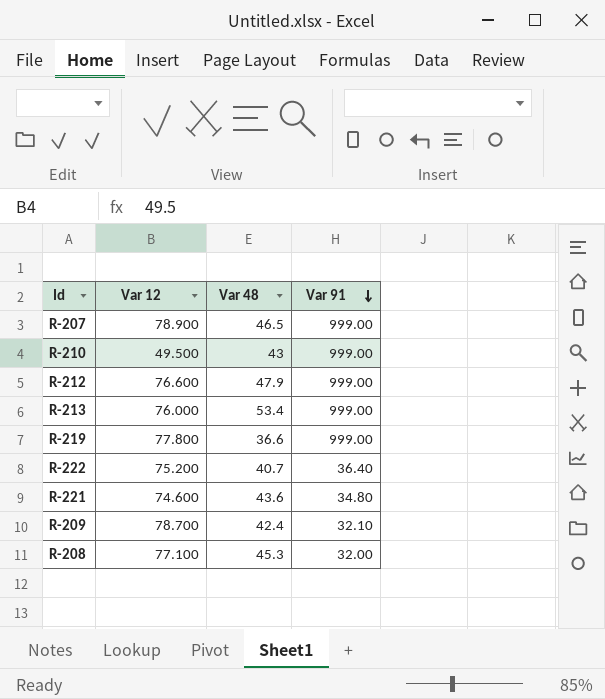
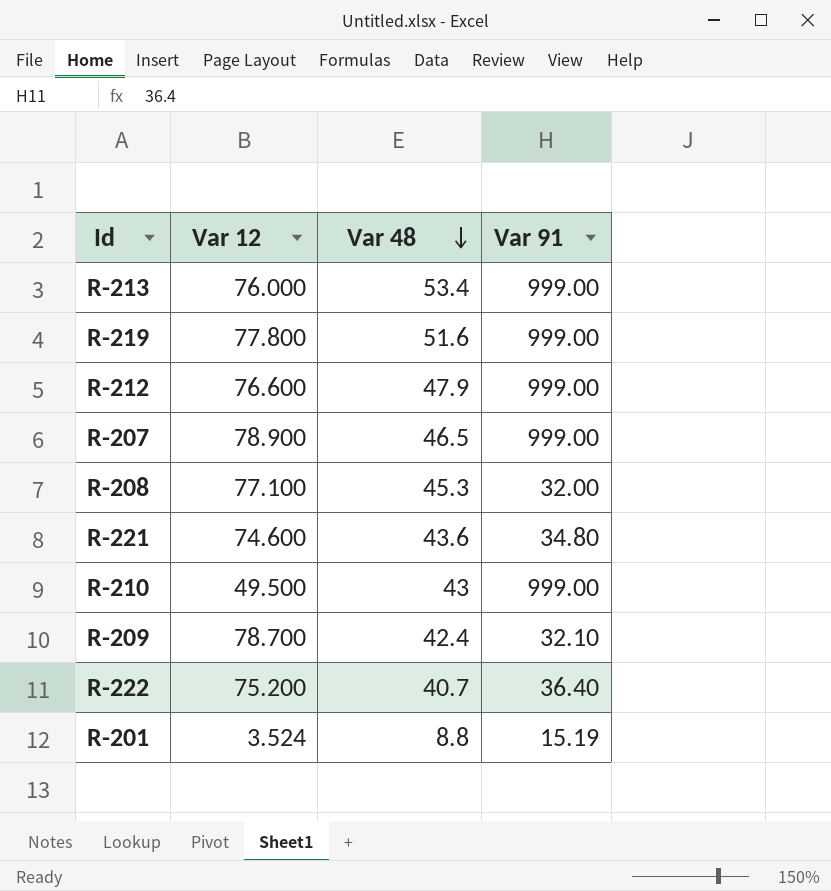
row order: Var 91 descending -> Var 48 descending
R-219 | Var 48: 36.6 -> 51.6
row R-201: none -> 3.524 | 8.8 | 15.19

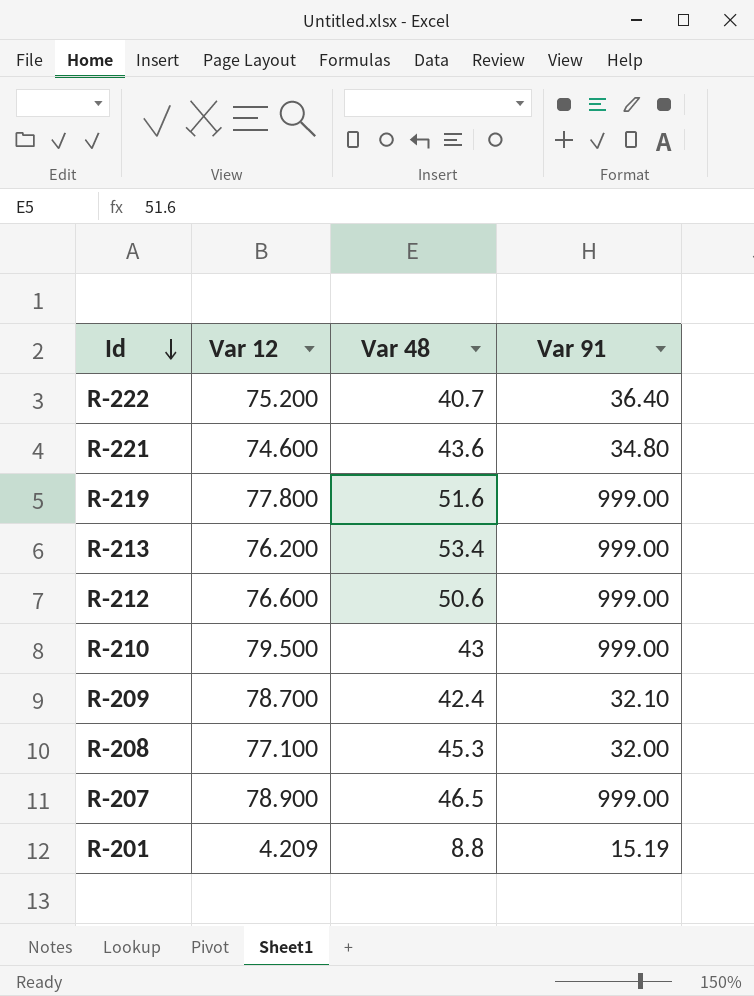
row order: Var 48 descending -> Id descending
R-213 | Var 12: 76.000 -> 76.200
R-212 | Var 48: 47.9 -> 50.6
R-210 | Var 12: 49.500 -> 79.500
R-201 | Var 12: 3.524 -> 4.209

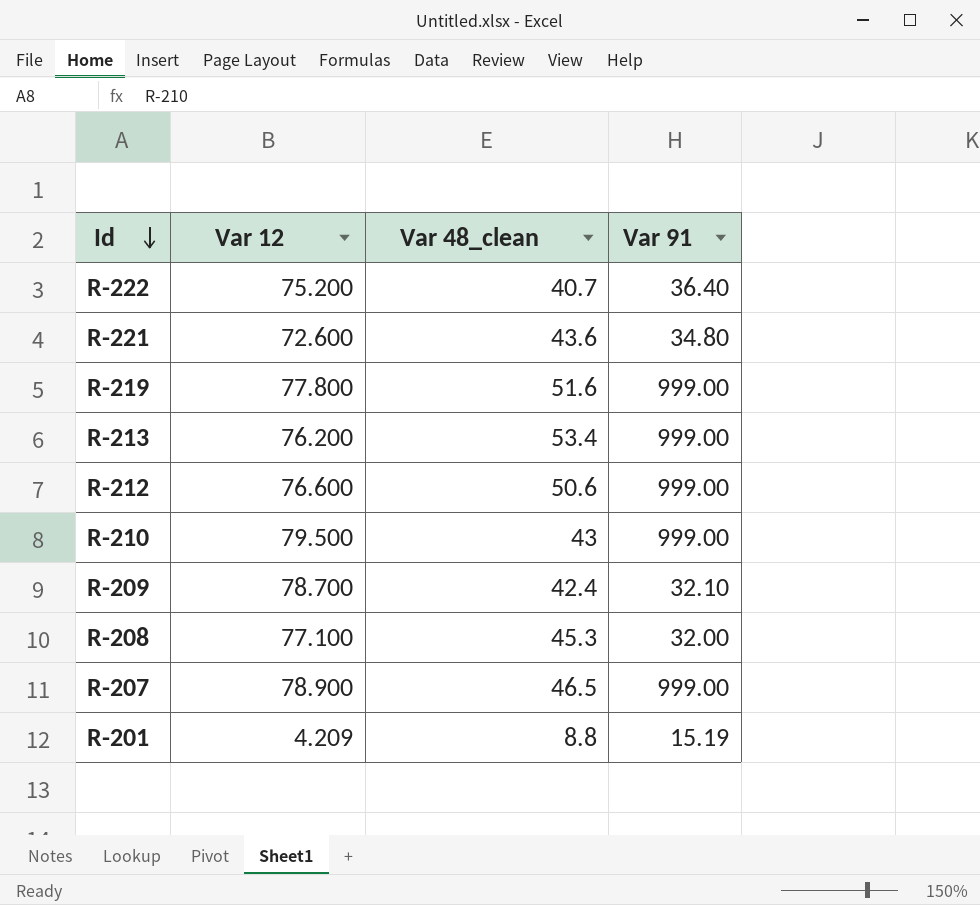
column name: Var 48 -> Var 48_clean
R-221 | Var 12: 74.600 -> 72.600

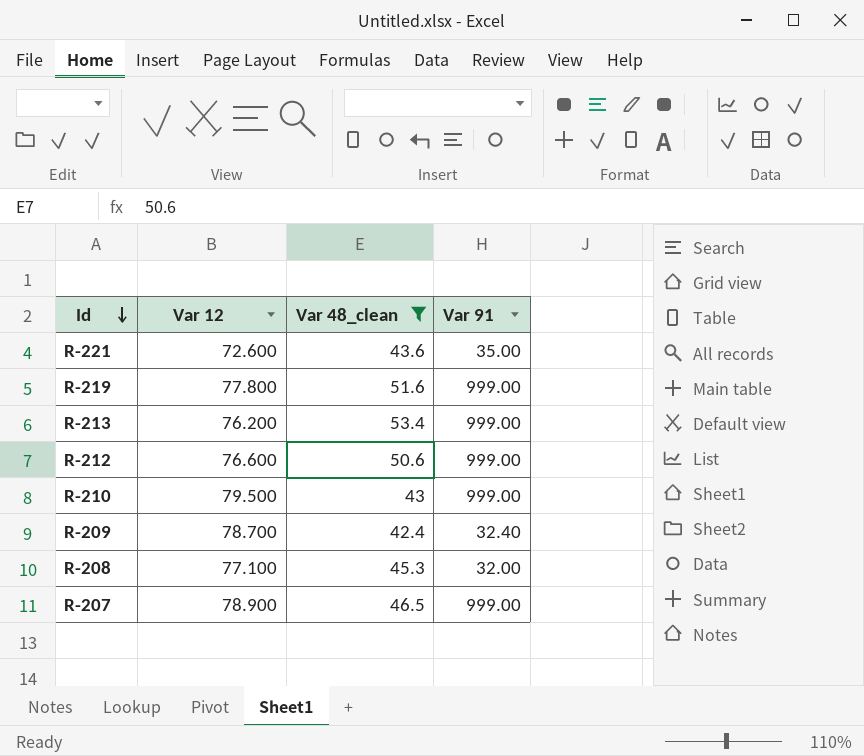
filter: none -> Var 48_clean >= 42.4
R-221 | Var 91: 34.80 -> 35.00
R-209 | Var 91: 32.10 -> 32.40

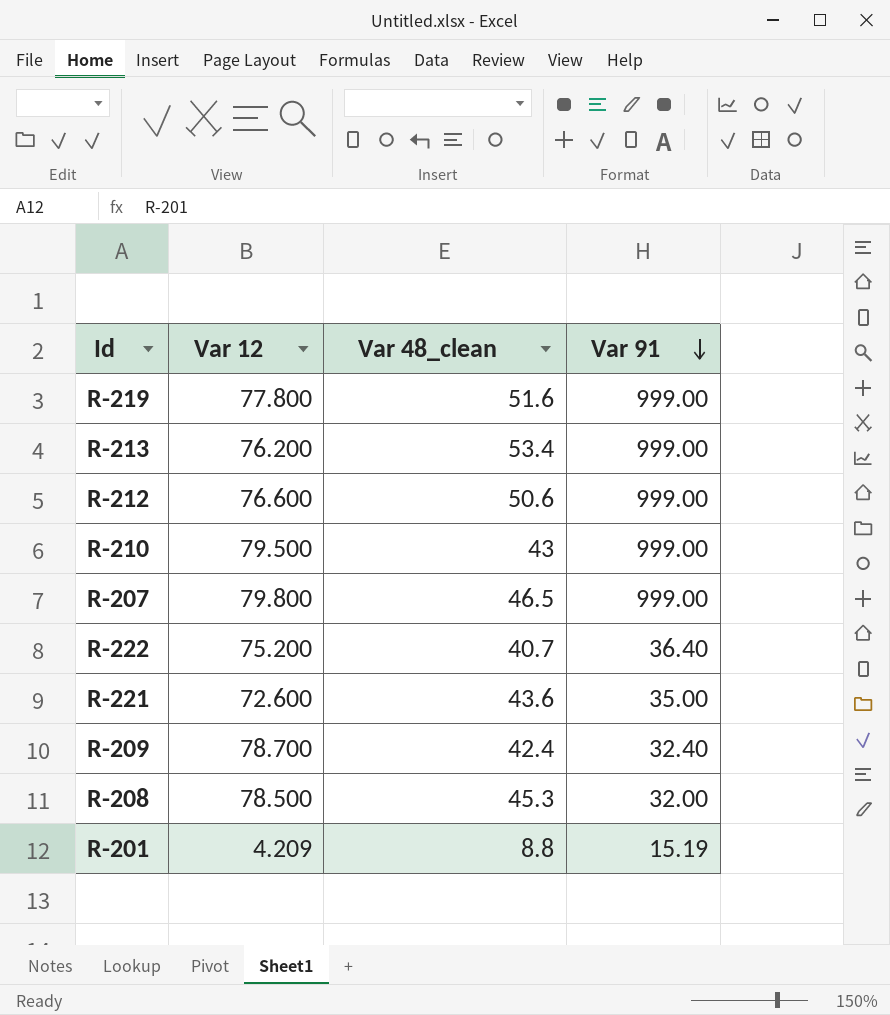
filter: Var 48_clean >= 42.4 -> none
row order: Id descending -> Var 91 descending
R-207 | Var 12: 78.900 -> 79.800
R-208 | Var 12: 77.100 -> 78.500

